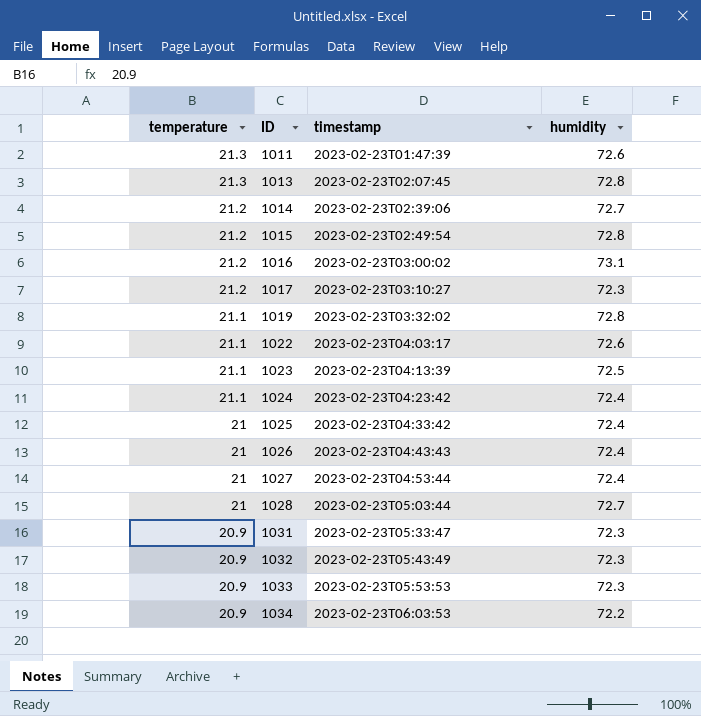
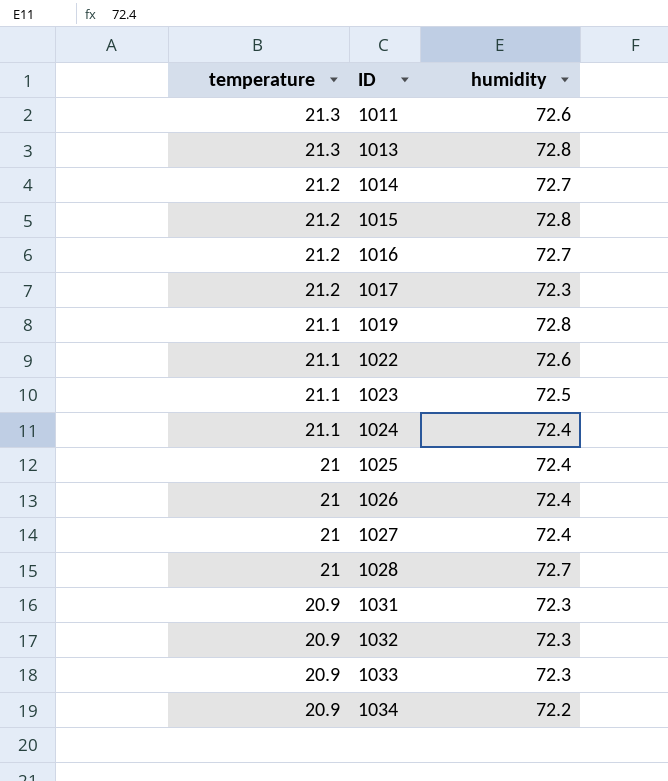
column timestamp | position: 3 -> none
1016 | humidity: 73.1 -> 72.7

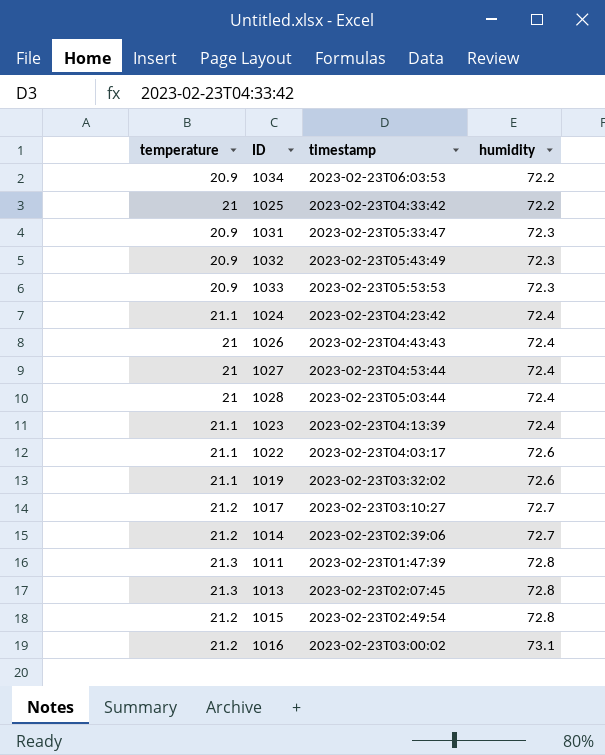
row order: temperature descending -> humidity ascending
column timestamp | position: none -> 3
1025 | humidity: 72.4 -> 72.2
1028 | humidity: 72.7 -> 72.4
1023 | humidity: 72.5 -> 72.4
1019 | humidity: 72.8 -> 72.6
1017 | humidity: 72.3 -> 72.7
1011 | humidity: 72.6 -> 72.8
1016 | humidity: 72.7 -> 73.1

